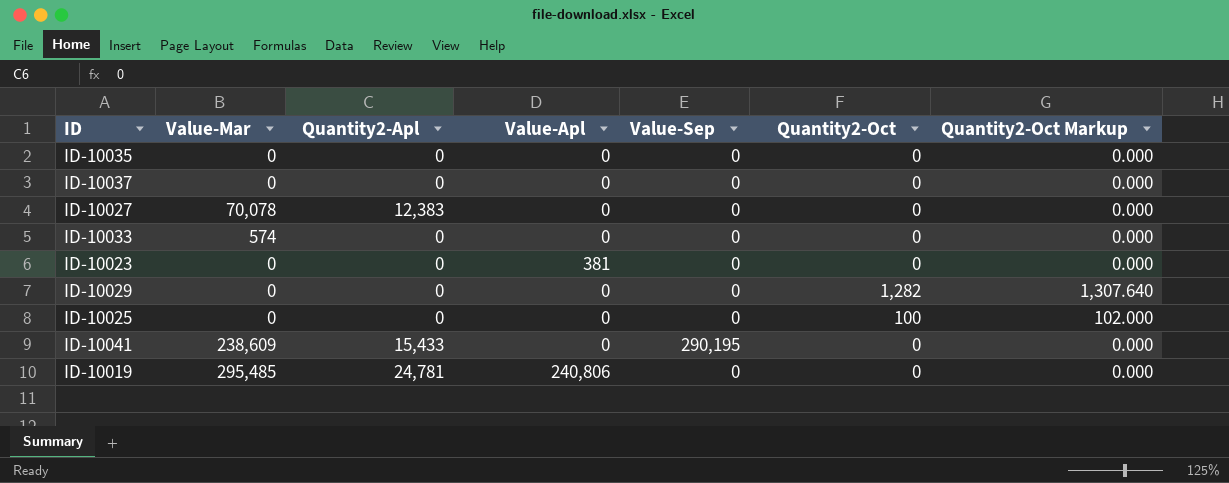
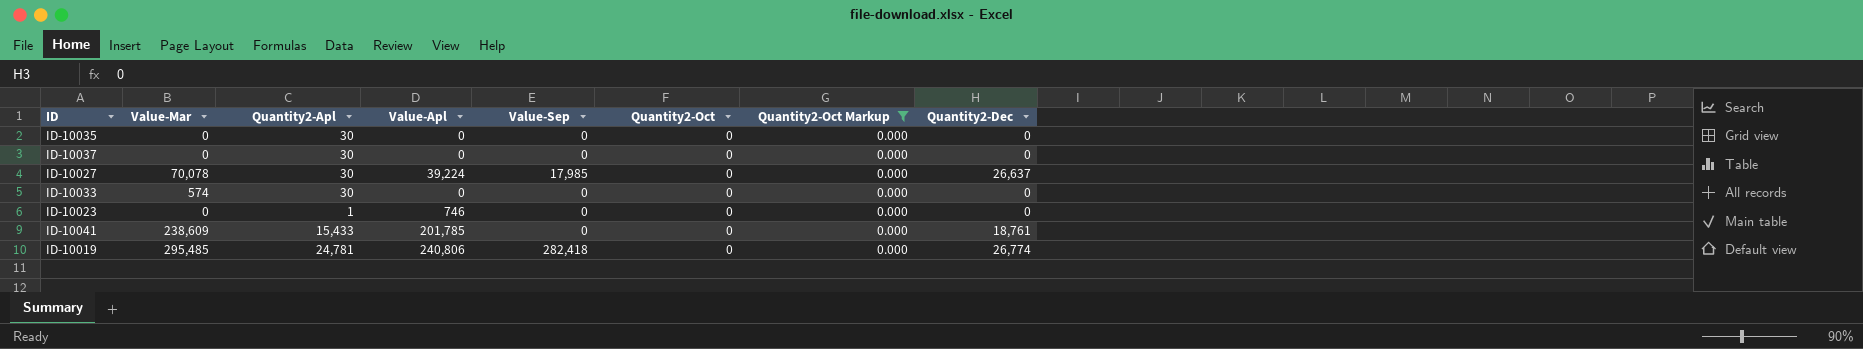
filter: none -> Quantity2-Oct Markup = 0.000
column Quantity2-Dec | position: none -> 8
ID-10035 | Quantity2-Apl: 0 -> 30
ID-10037 | Quantity2-Apl: 0 -> 30
ID-10027 | Quantity2-Apl: 12,383 -> 30
ID-10027 | Value-Apl: 0 -> 39,224
ID-10027 | Value-Sep: 0 -> 17,985
ID-10033 | Quantity2-Apl: 0 -> 30
ID-10023 | Quantity2-Apl: 0 -> 1
ID-10023 | Value-Apl: 381 -> 746
ID-10041 | Value-Apl: 0 -> 201,785
ID-10041 | Value-Sep: 290,195 -> 0
ID-10019 | Value-Sep: 0 -> 282,418

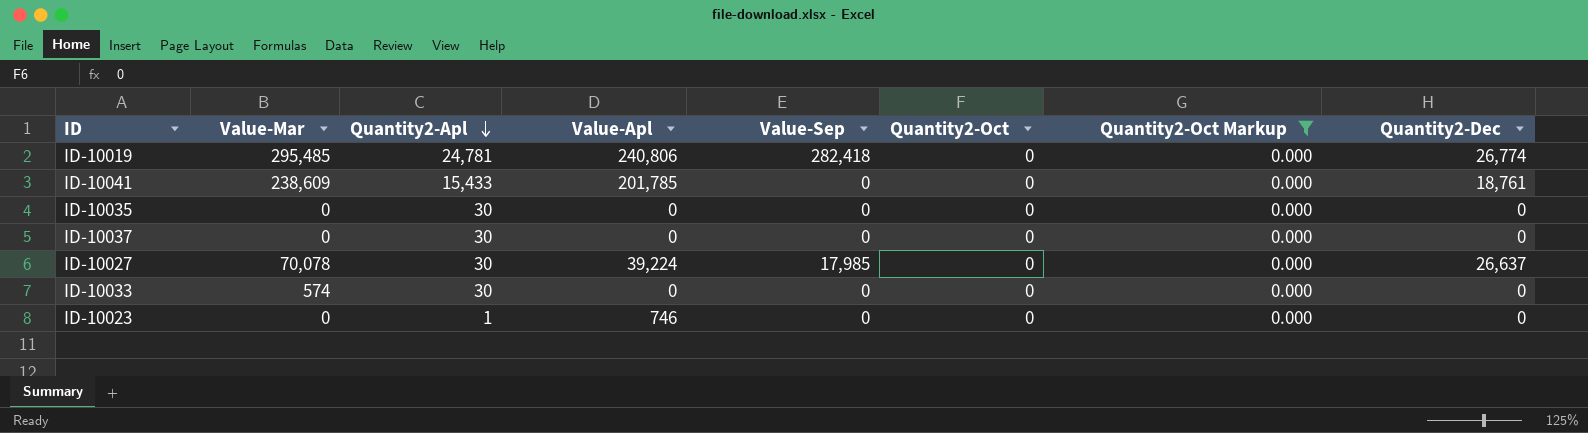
row order: none -> Quantity2-Apl descending

